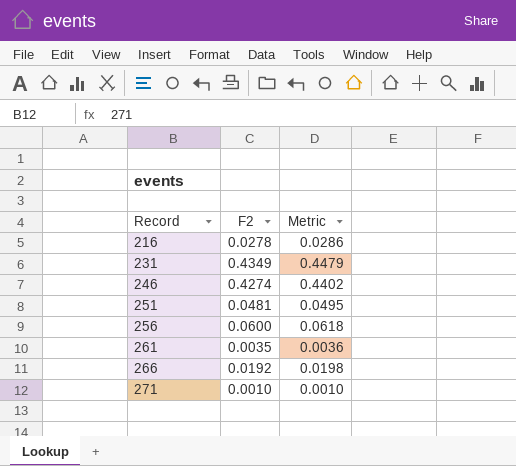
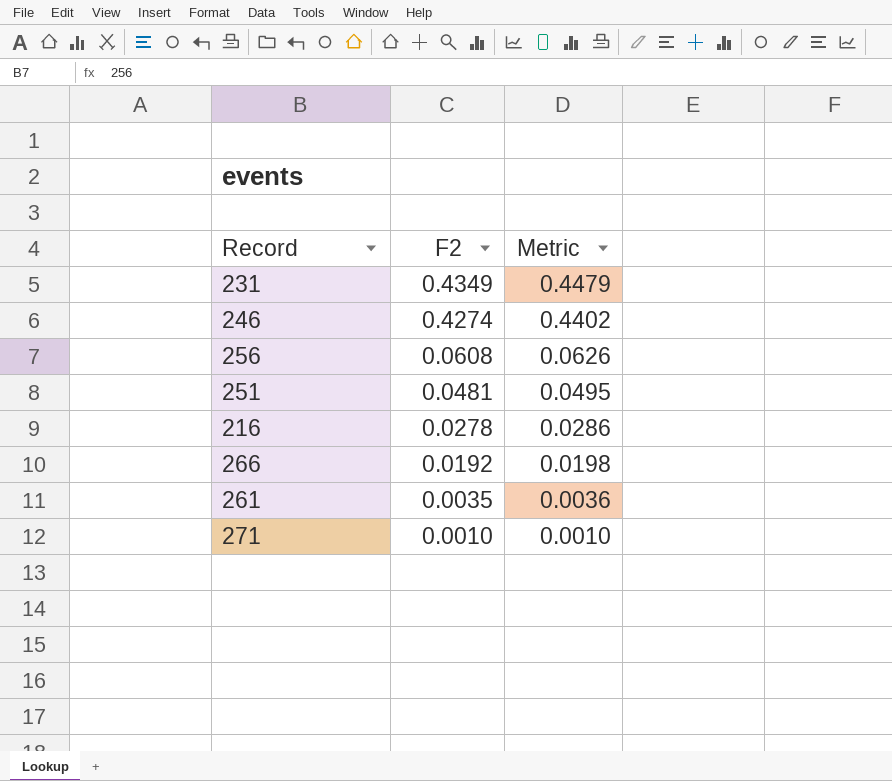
row order: Record ascending -> F2 descending
256 | F2: 0.0600 -> 0.0608
256 | Metric: 0.0618 -> 0.0626

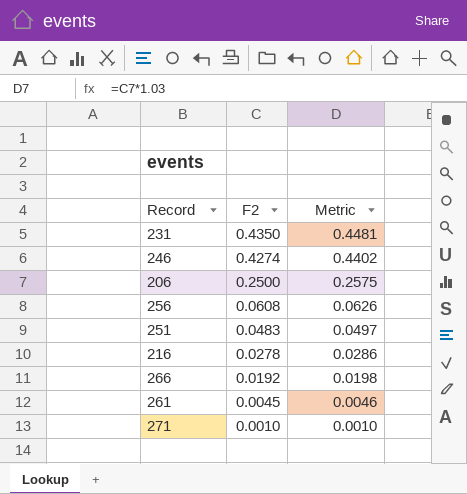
231 | F2: 0.4349 -> 0.4350
231 | Metric: 0.4479 -> 0.4481
row 206: none -> 0.2500 | 0.2575
251 | F2: 0.0481 -> 0.0483
251 | Metric: 0.0495 -> 0.0497
261 | F2: 0.0035 -> 0.0045
261 | Metric: 0.0036 -> 0.0046

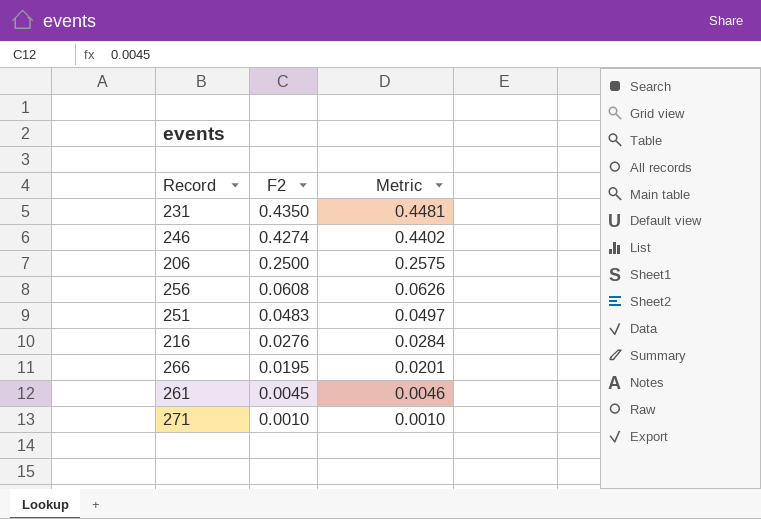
216 | F2: 0.0278 -> 0.0276
216 | Metric: 0.0286 -> 0.0284
266 | F2: 0.0192 -> 0.0195
266 | Metric: 0.0198 -> 0.0201

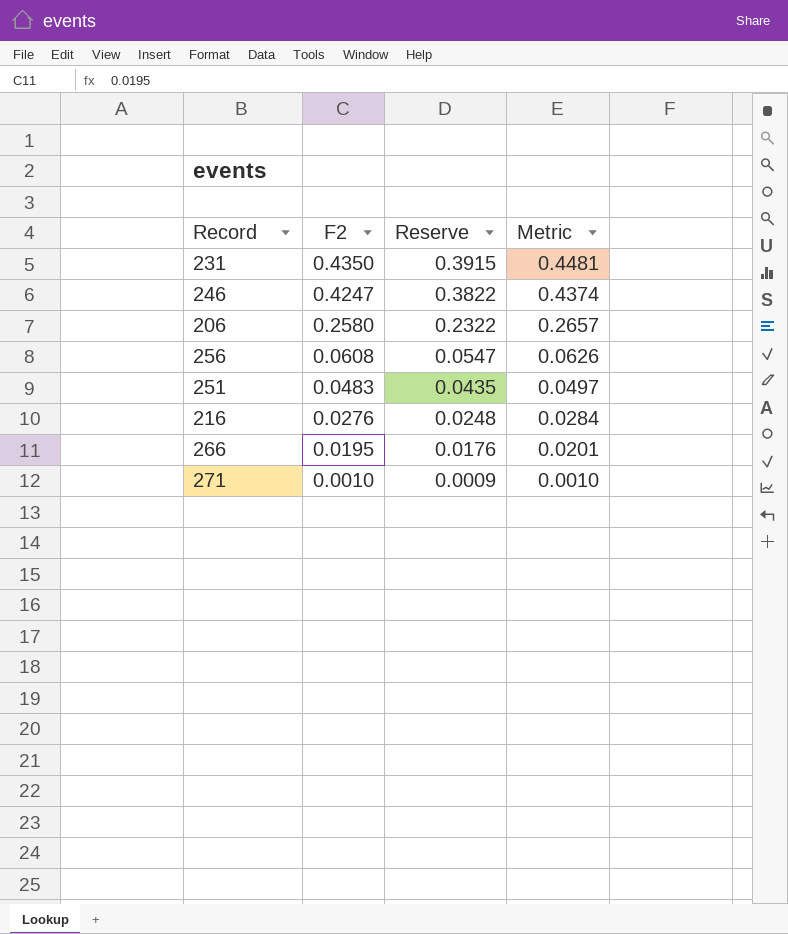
column Reserve | formula: none -> [F2] * 0.9
row 261: 0.0045 | 0.0046 -> none
246 | F2: 0.4274 -> 0.4247
246 | Metric: 0.4402 -> 0.4374
206 | F2: 0.2500 -> 0.2580
206 | Metric: 0.2575 -> 0.2657

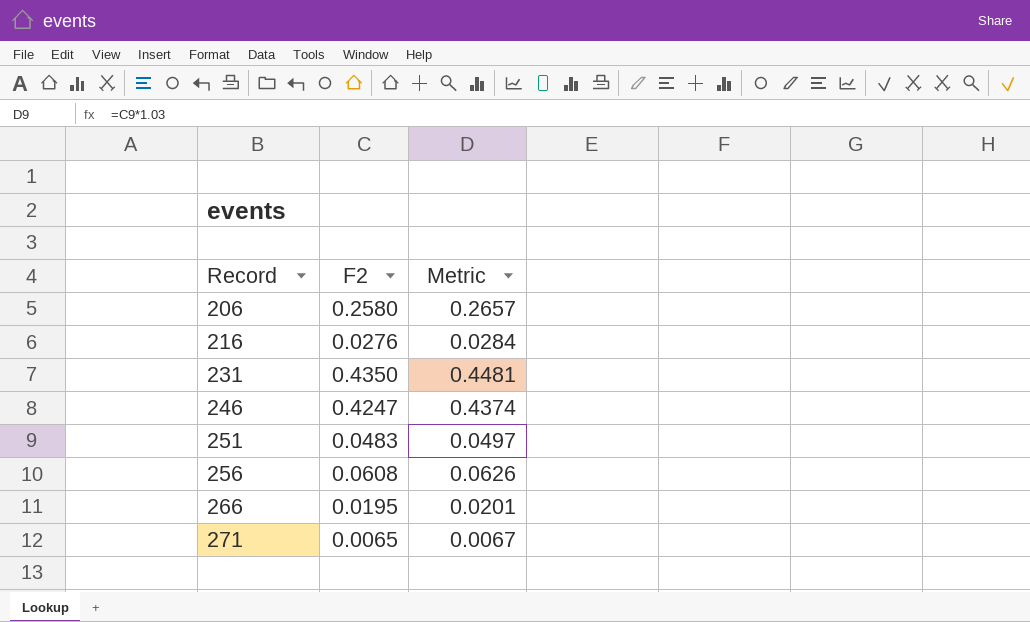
row order: F2 descending -> Record ascending
column Reserve | formula: [F2] * 0.9 -> none
271 | F2: 0.0010 -> 0.0065
271 | Metric: 0.0010 -> 0.0067

